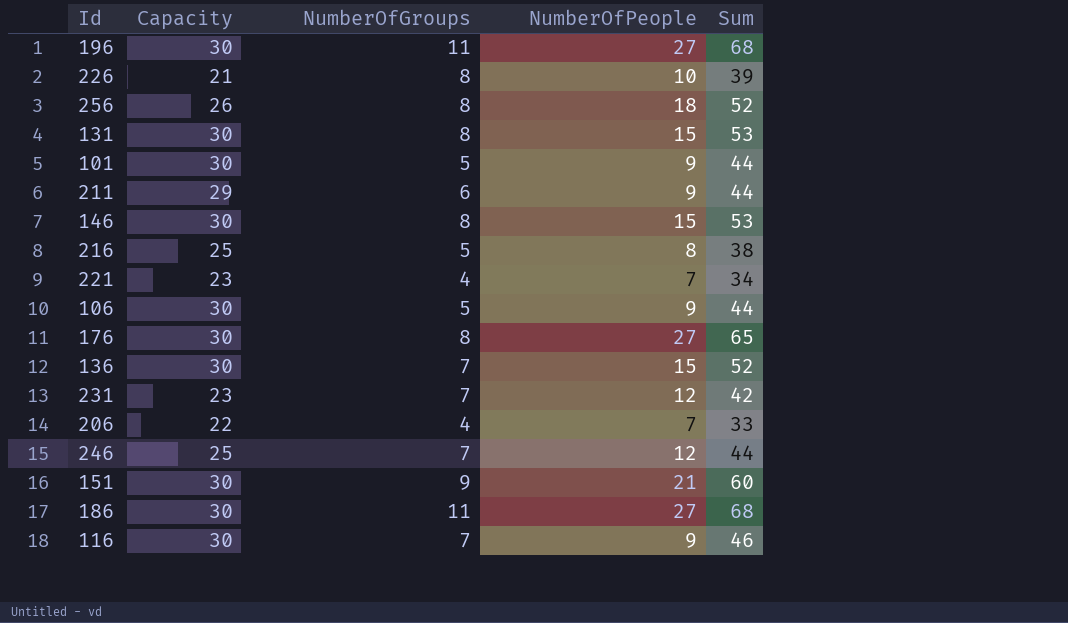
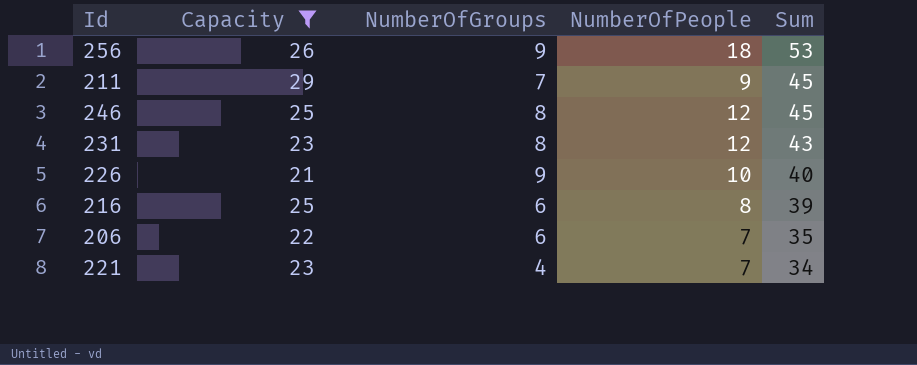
filter: none -> Capacity != 30
row order: none -> Sum descending
256 | NumberOfGroups: 8 -> 9
256 | Sum: 52 -> 53
211 | NumberOfGroups: 6 -> 7
211 | Sum: 44 -> 45
246 | NumberOfGroups: 7 -> 8
246 | Sum: 44 -> 45
231 | NumberOfGroups: 7 -> 8
231 | Sum: 42 -> 43
226 | NumberOfGroups: 8 -> 9
226 | Sum: 39 -> 40
216 | NumberOfGroups: 5 -> 6
216 | Sum: 38 -> 39
206 | NumberOfGroups: 4 -> 6
206 | Sum: 33 -> 35

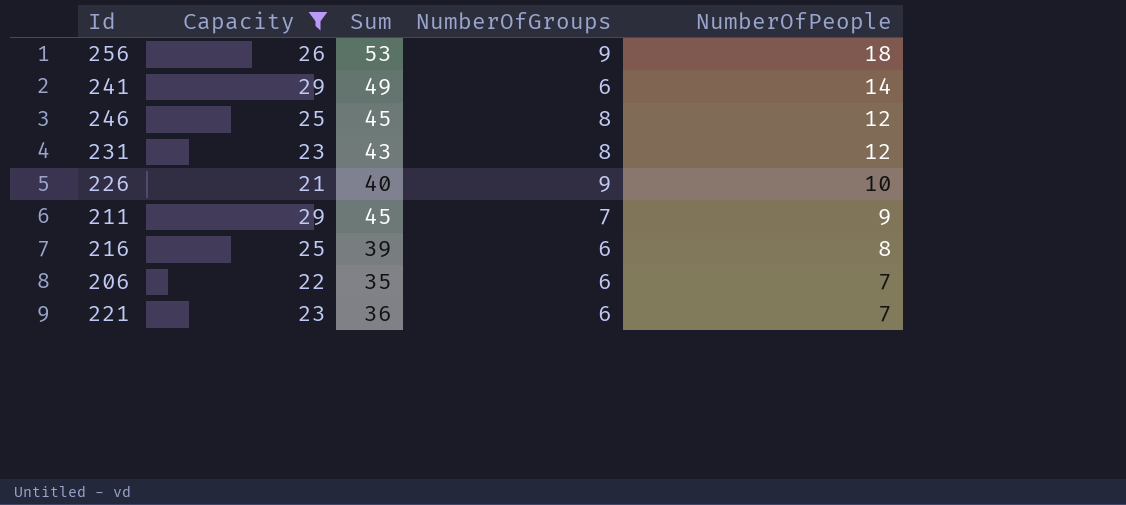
row order: Sum descending -> NumberOfPeople descending
column Sum | position: 5 -> 3
row 241: none -> 29 | 49 | 6 | 14
221 | Sum: 34 -> 36
221 | NumberOfGroups: 4 -> 6

